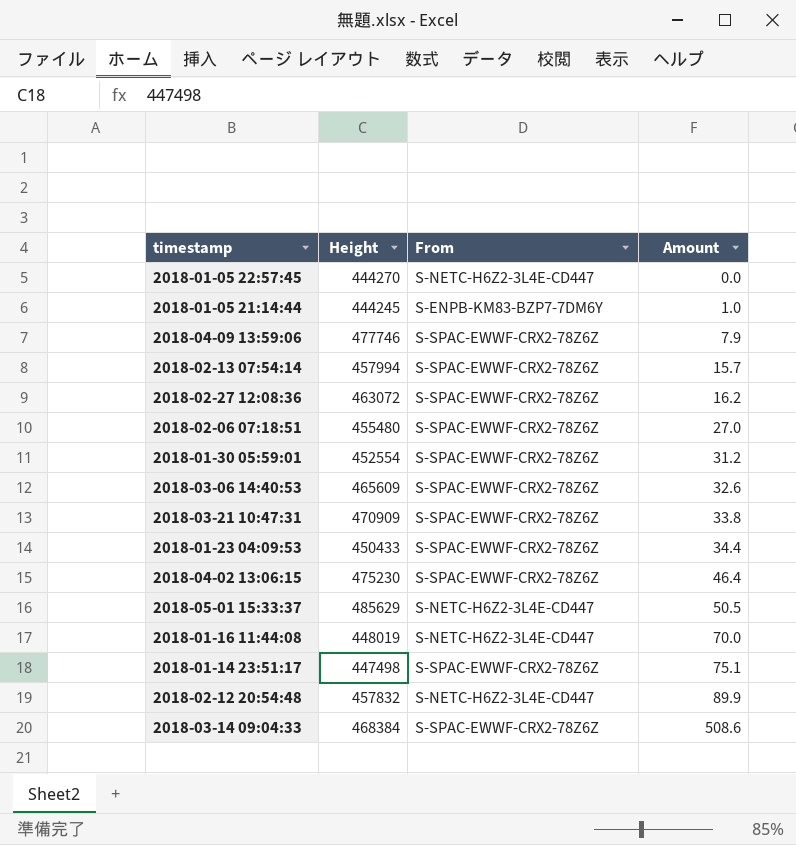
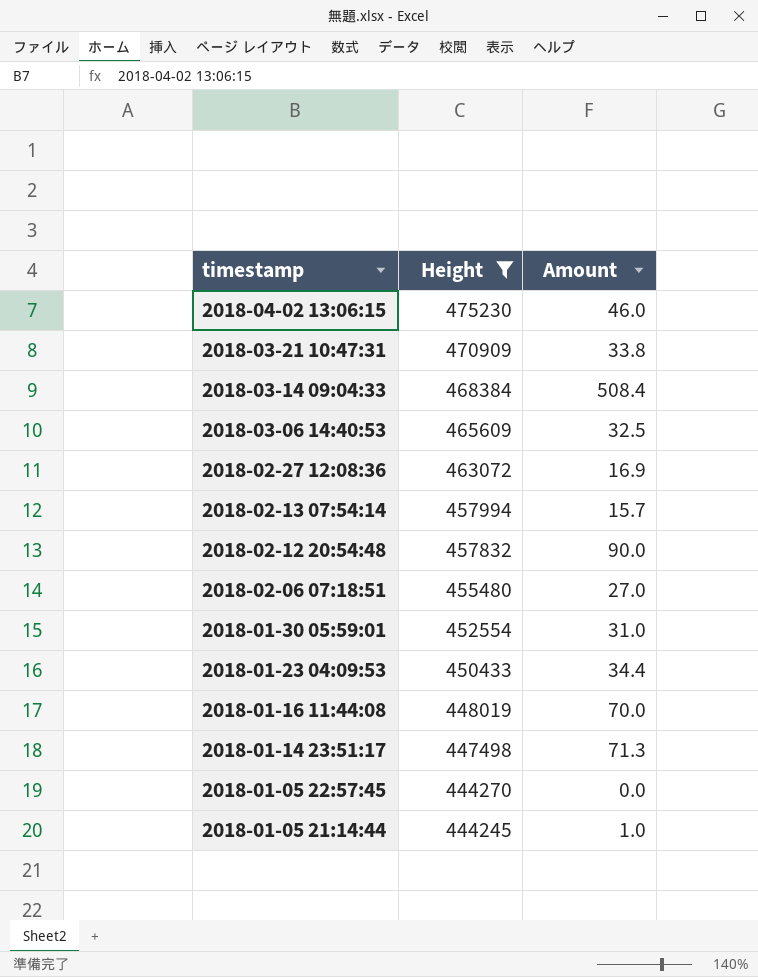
filter: none -> Height <= 475230
row order: Amount ascending -> timestamp descending
column From | position: 3 -> none
2018-04-02 13:06:15 | Amount: 46.4 -> 46.0
2018-03-14 09:04:33 | Amount: 508.6 -> 508.4
2018-03-06 14:40:53 | Amount: 32.6 -> 32.5
2018-02-27 12:08:36 | Amount: 16.2 -> 16.9
2018-02-12 20:54:48 | Amount: 89.9 -> 90.0
2018-01-30 05:59:01 | Amount: 31.2 -> 31.0
2018-01-14 23:51:17 | Amount: 75.1 -> 71.3

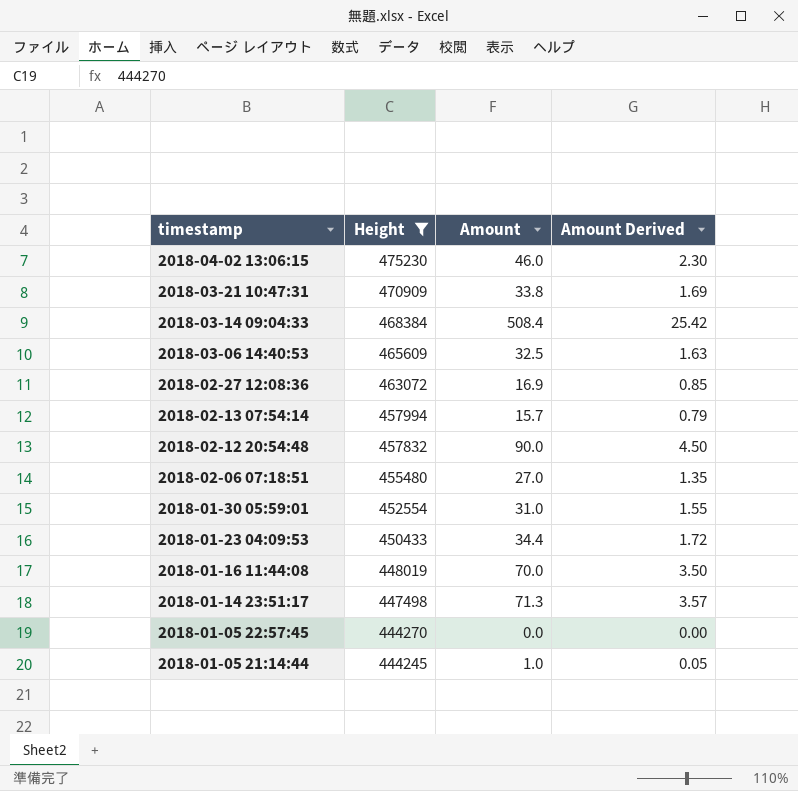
column Amount Derived | formula: none -> [Amount] * 0.05

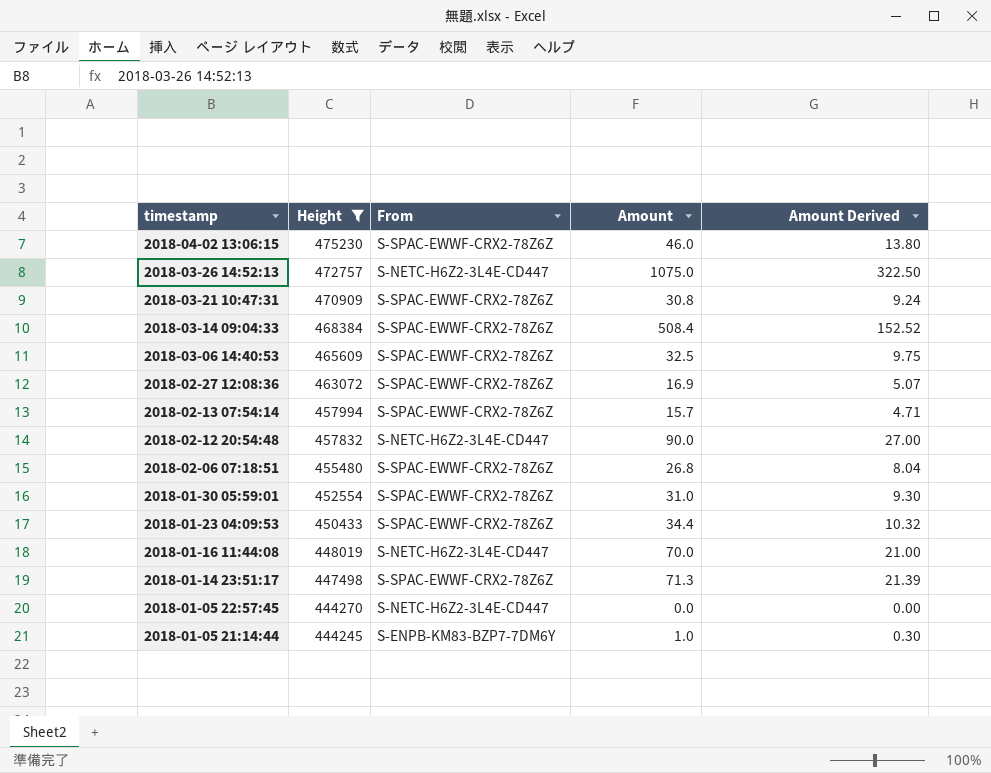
column From | position: none -> 3
column Amount Derived | formula: [Amount] * 0.05 -> [Amount] * 0.3
row 2018-03-26 14:52:13: none -> 472757 | S-NETC-H6Z2-3L4E-CD447 | 1075.0 | 322.50
2018-03-21 10:47:31 | Amount: 33.8 -> 30.8
2018-02-06 07:18:51 | Amount: 27.0 -> 26.8

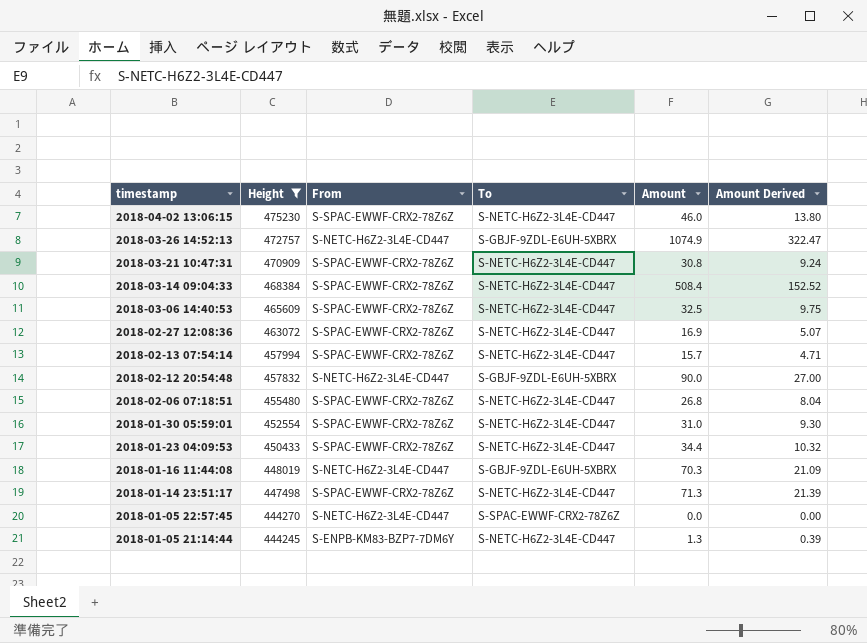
column To | position: none -> 4
2018-03-26 14:52:13 | Amount: 1075.0 -> 1074.9
2018-03-26 14:52:13 | Amount Derived: 322.50 -> 322.47
2018-01-16 11:44:08 | Amount: 70.0 -> 70.3
2018-01-16 11:44:08 | Amount Derived: 21.00 -> 21.09
2018-01-05 21:14:44 | Amount: 1.0 -> 1.3
2018-01-05 21:14:44 | Amount Derived: 0.30 -> 0.39

